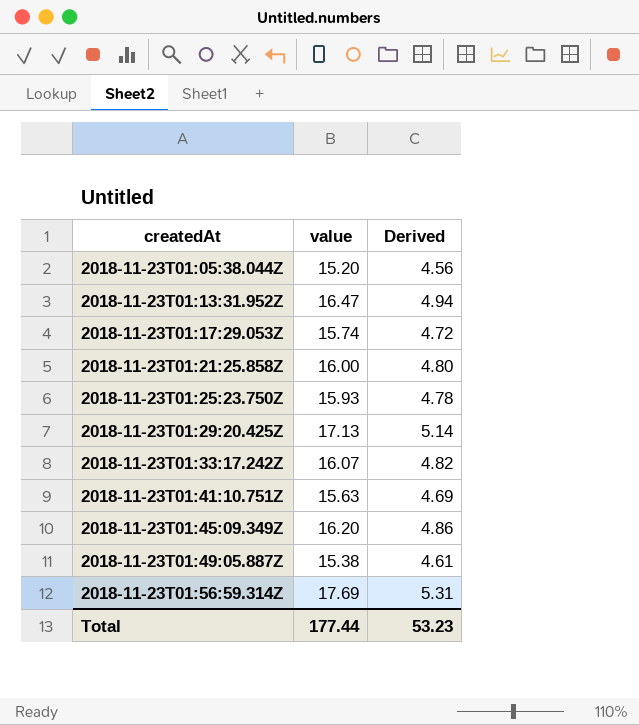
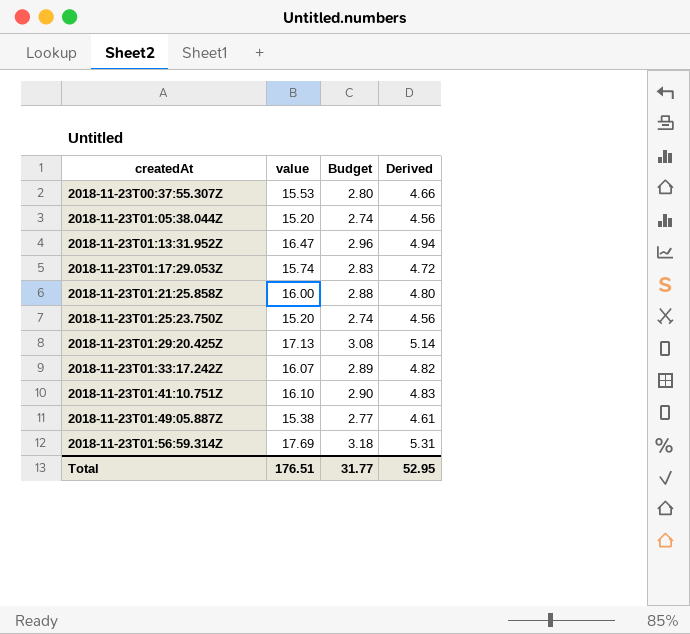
column Budget | formula: none -> [value] * 0.18
row 2018-11-23T01:45:09.349Z: 16.20 | 4.86 -> none
row 2018-11-23T00:37:55.307Z: none -> 15.53 | 2.80 | 4.66
2018-11-23T01:25:23.750Z | value: 15.93 -> 15.20
2018-11-23T01:25:23.750Z | Derived: 4.78 -> 4.56
2018-11-23T01:41:10.751Z | value: 15.63 -> 16.10
2018-11-23T01:41:10.751Z | Derived: 4.69 -> 4.83
Total | value: 177.44 -> 176.51
Total | Derived: 53.23 -> 52.95

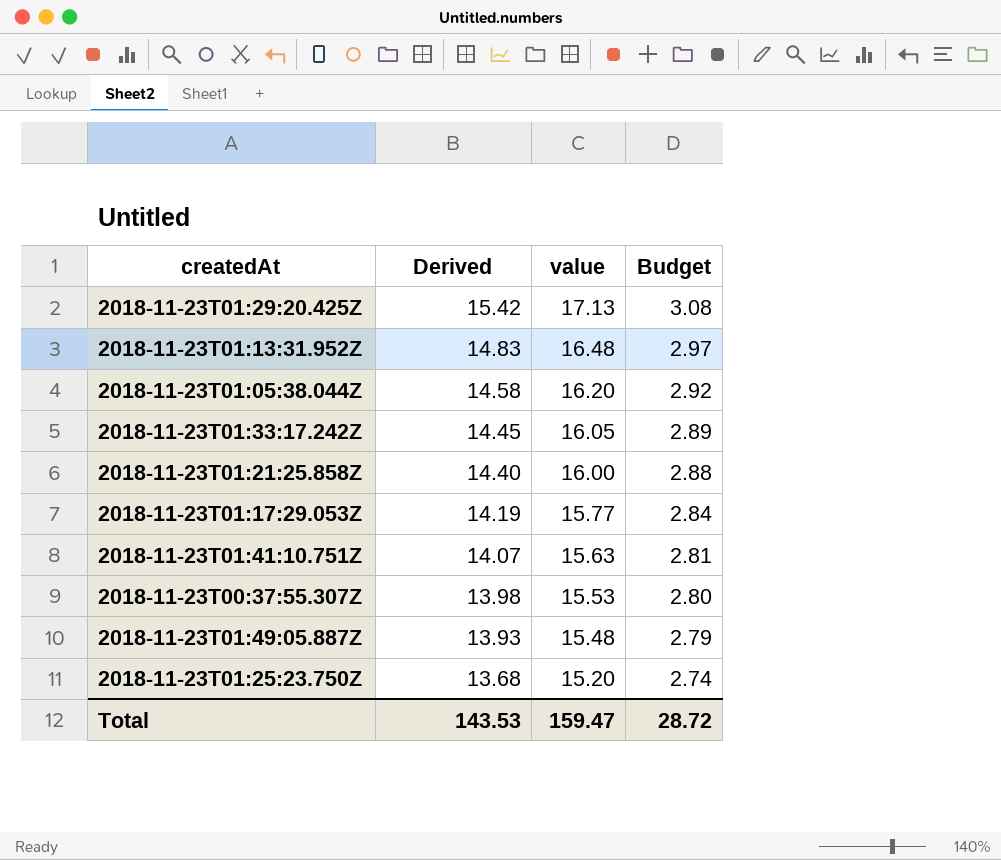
row order: createdAt ascending -> Derived descending
column Derived | formula: [value] * 0.3 -> [value] * 0.9
column Derived | position: 4 -> 2
row 2018-11-23T01:56:59.314Z: 17.69 | 3.18 | 5.31 -> none
2018-11-23T01:13:31.952Z | value: 16.47 -> 16.48
2018-11-23T01:13:31.952Z | Budget: 2.96 -> 2.97
2018-11-23T01:05:38.044Z | value: 15.20 -> 16.20
2018-11-23T01:05:38.044Z | Budget: 2.74 -> 2.92
2018-11-23T01:33:17.242Z | value: 16.07 -> 16.05
2018-11-23T01:17:29.053Z | value: 15.74 -> 15.77
2018-11-23T01:17:29.053Z | Budget: 2.83 -> 2.84
2018-11-23T01:41:10.751Z | value: 16.10 -> 15.63
2018-11-23T01:41:10.751Z | Budget: 2.90 -> 2.81
2018-11-23T01:49:05.887Z | value: 15.38 -> 15.48
2018-11-23T01:49:05.887Z | Budget: 2.77 -> 2.79
Total | Derived: 52.95 -> 143.53
Total | value: 176.51 -> 159.47
Total | Budget: 31.77 -> 28.72

